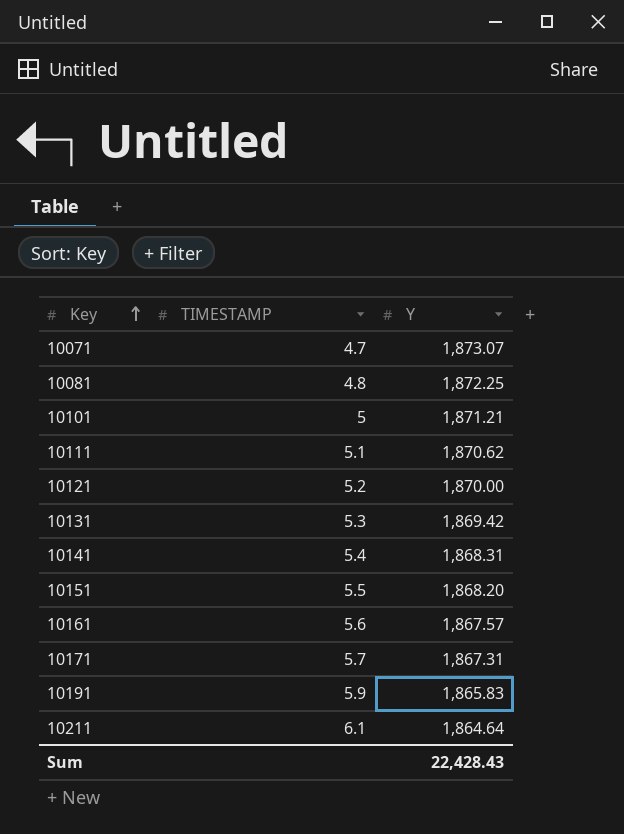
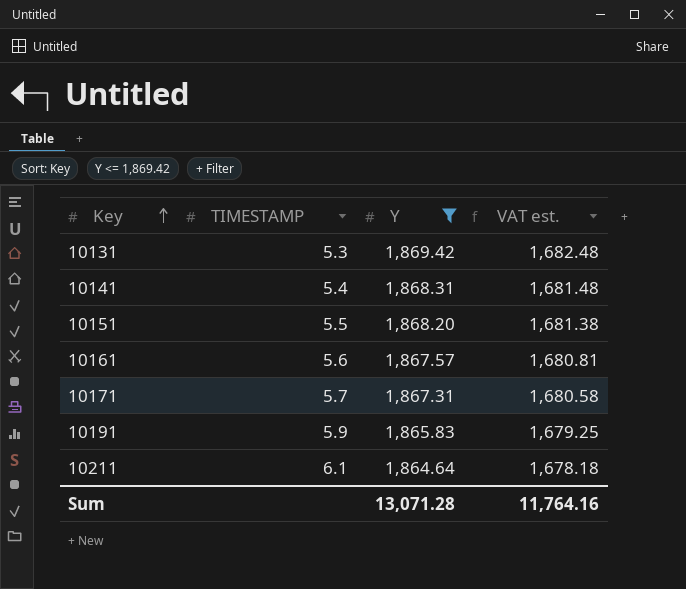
filter: none -> Y <= 1,869.42
column VAT est. | formula: none -> [Y] * 0.9
Sum | Y: 22,428.43 -> 13,071.28

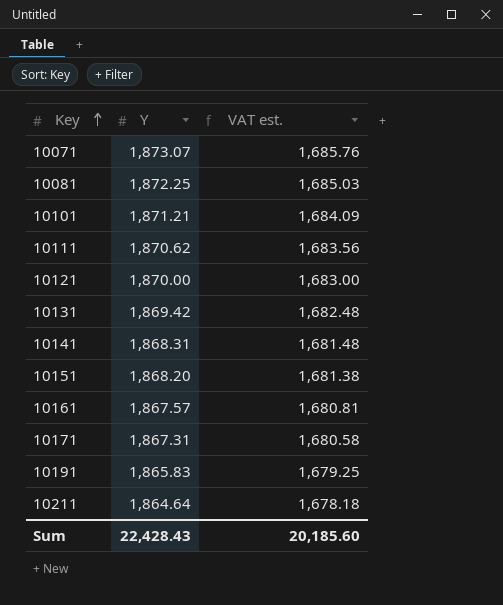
filter: Y <= 1,869.42 -> none
column TIMESTAMP | position: 2 -> none
Sum | Y: 13,071.28 -> 22,428.43
Sum | VAT est.: 11,764.16 -> 20,185.60

